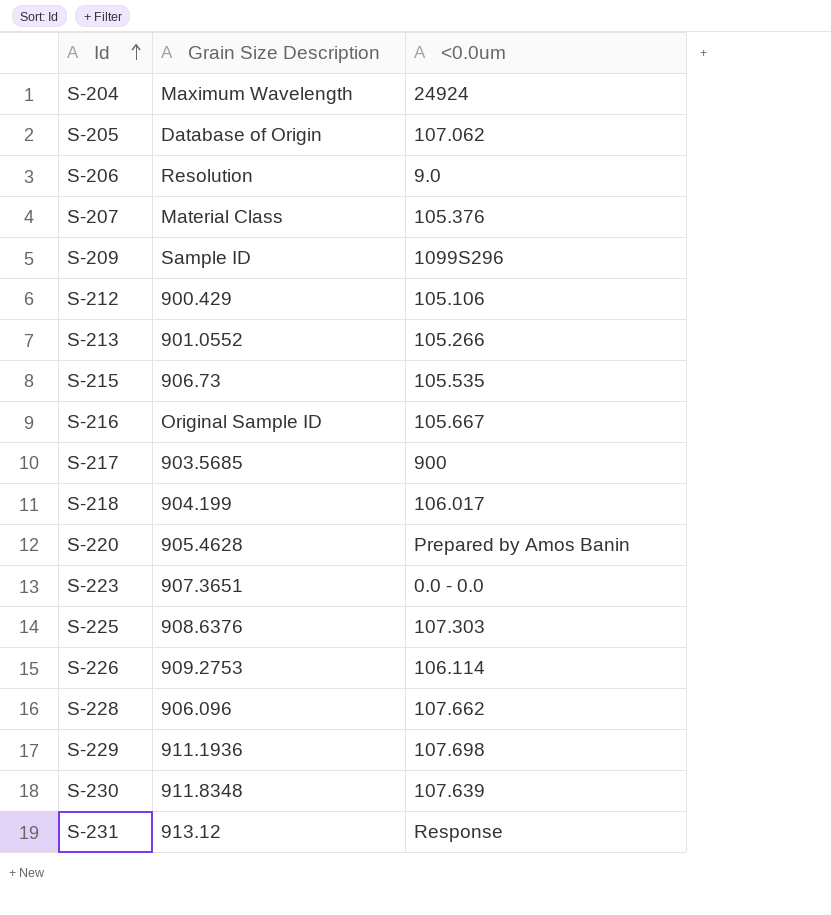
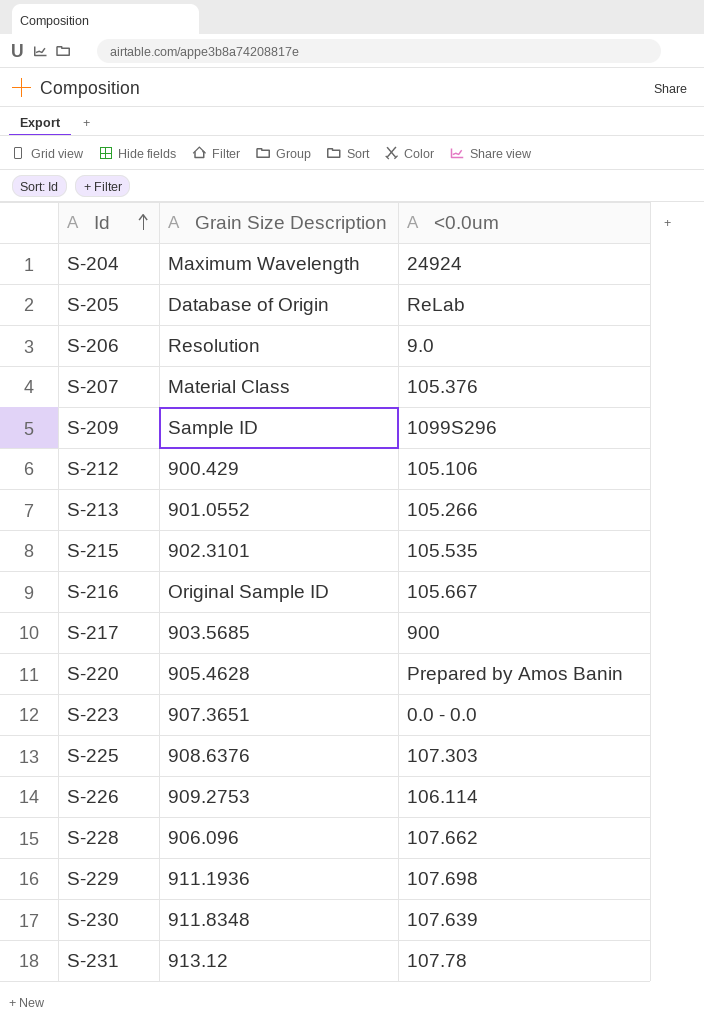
row S-218: 904.199 | 106.017 -> none
S-205 | <0.0um: 107.062 -> ReLab
S-215 | Grain Size Description: 906.73 -> 902.3101
S-231 | <0.0um: Response -> 107.78

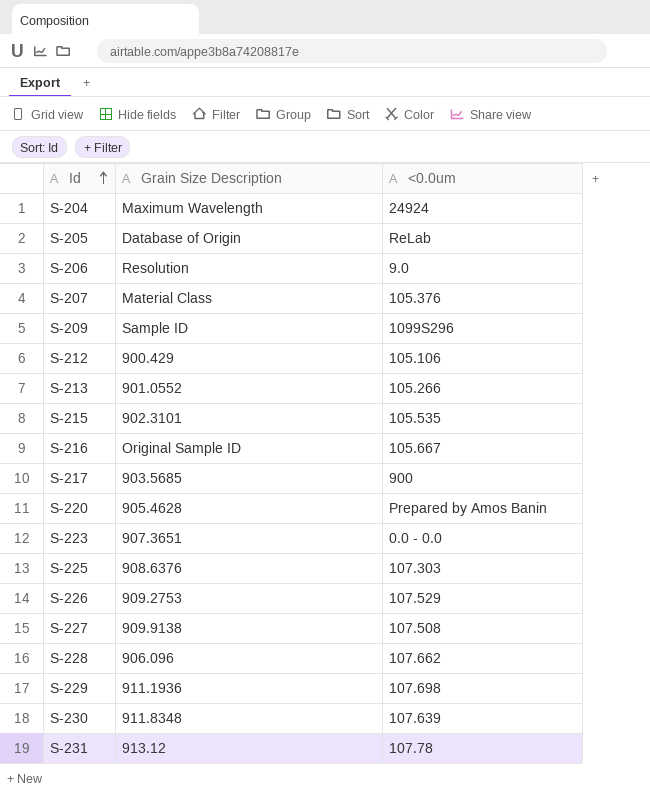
S-226 | <0.0um: 106.114 -> 107.529
row S-227: none -> 909.9138 | 107.508

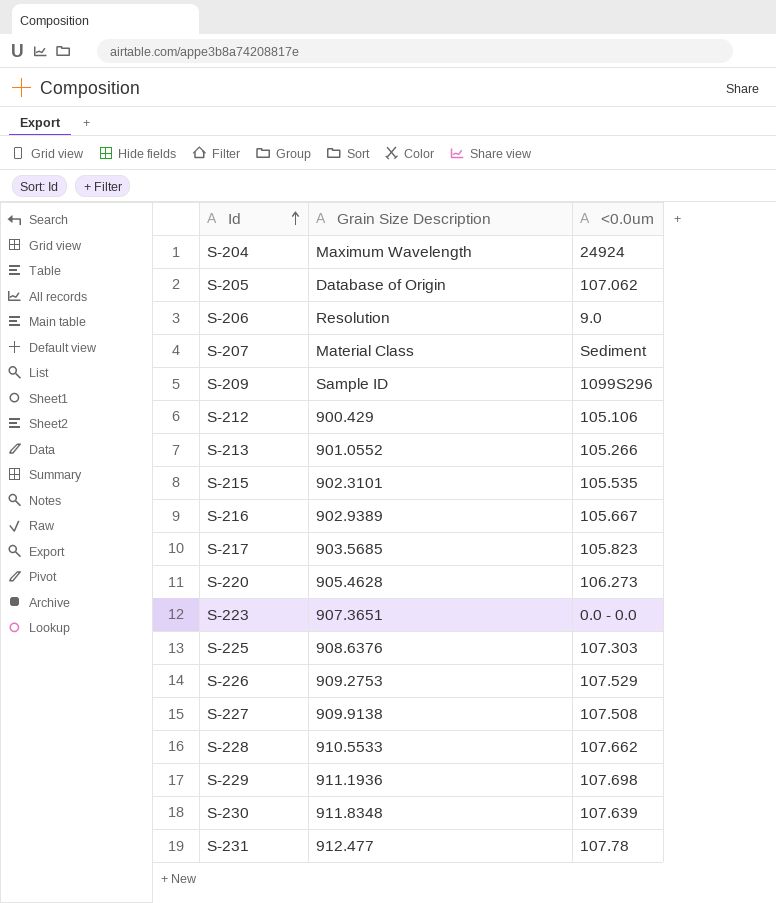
S-205 | <0.0um: ReLab -> 107.062
S-207 | <0.0um: 105.376 -> Sediment
S-216 | Grain Size Description: Original Sample ID -> 902.9389
S-217 | <0.0um: 900 -> 105.823
S-220 | <0.0um: Prepared by Amos Banin -> 106.273
S-228 | Grain Size Description: 906.096 -> 910.5533
S-231 | Grain Size Description: 913.12 -> 912.477

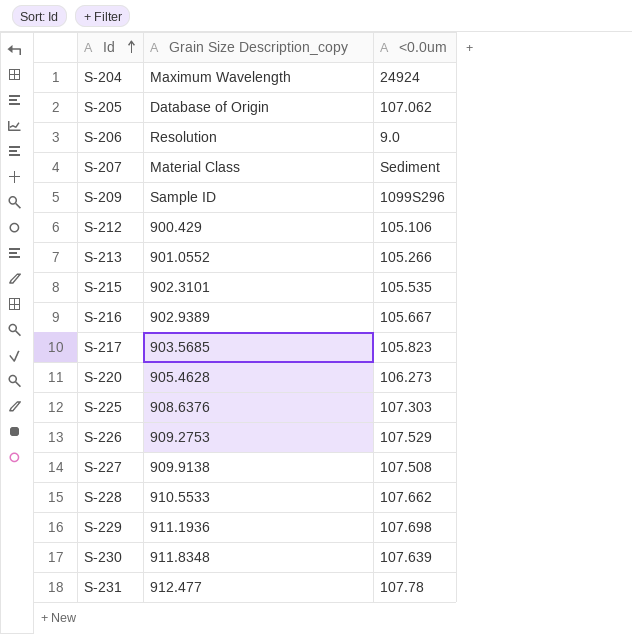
column name: Grain Size Description -> Grain Size Description_copy
row S-223: 907.3651 | 0.0 - 0.0 -> none

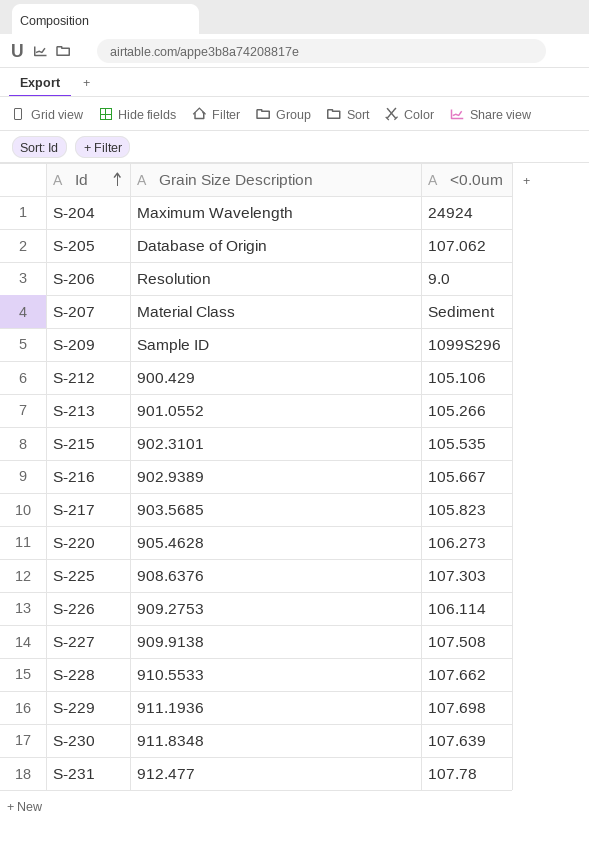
column name: Grain Size Description_copy -> Grain Size Description
S-226 | <0.0um: 107.529 -> 106.114

